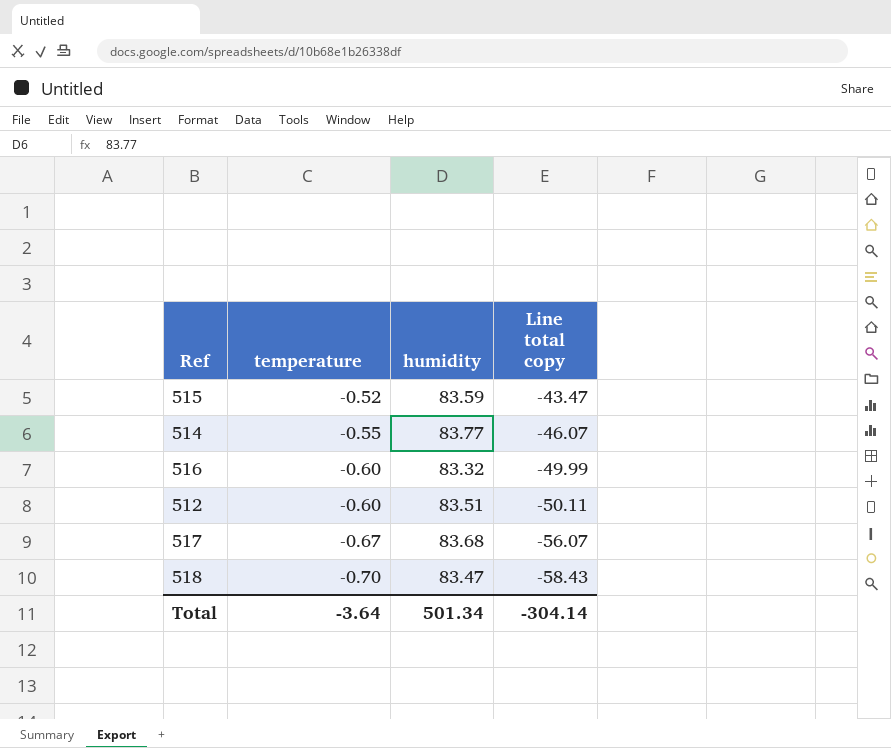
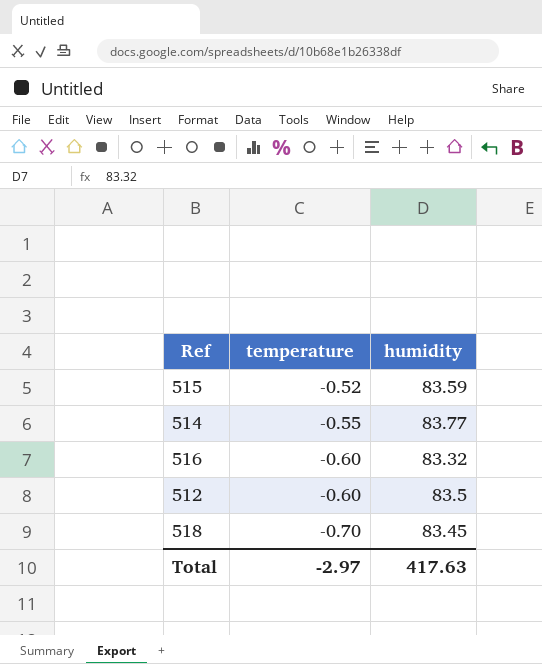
column Line total copy | formula: [temperature] * [humidity] -> none
row 517: -0.67 | 83.68 | -56.07 -> none
512 | humidity: 83.51 -> 83.5
518 | humidity: 83.47 -> 83.45
Total | temperature: -3.64 -> -2.97
Total | humidity: 501.34 -> 417.63

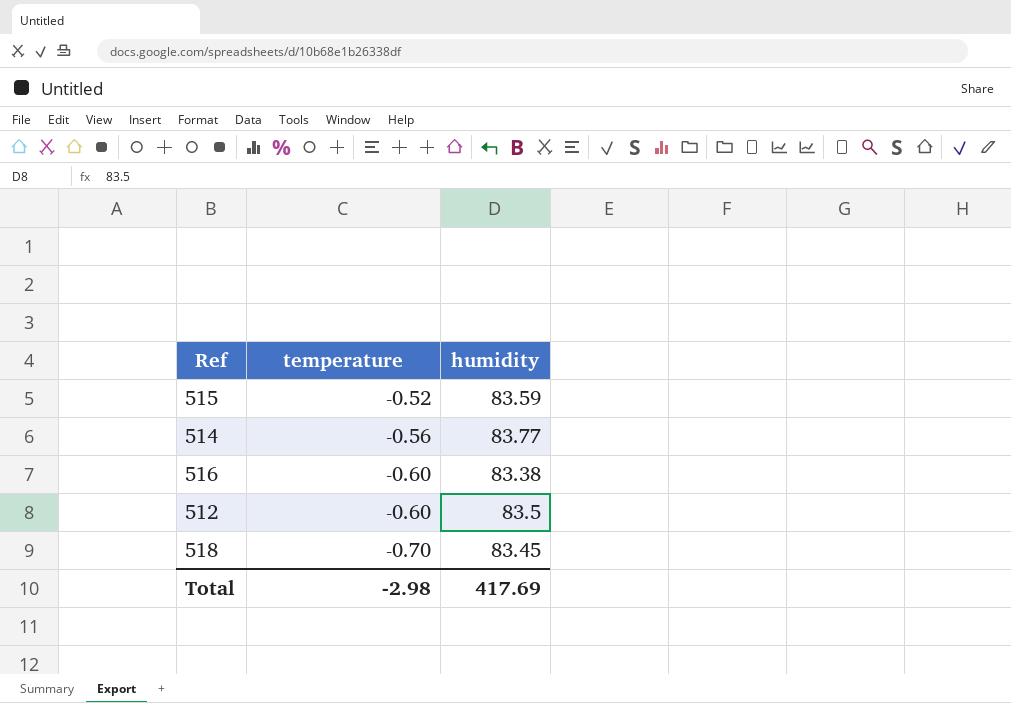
514 | temperature: -0.55 -> -0.56
516 | humidity: 83.32 -> 83.38
Total | temperature: -2.97 -> -2.98
Total | humidity: 417.63 -> 417.69

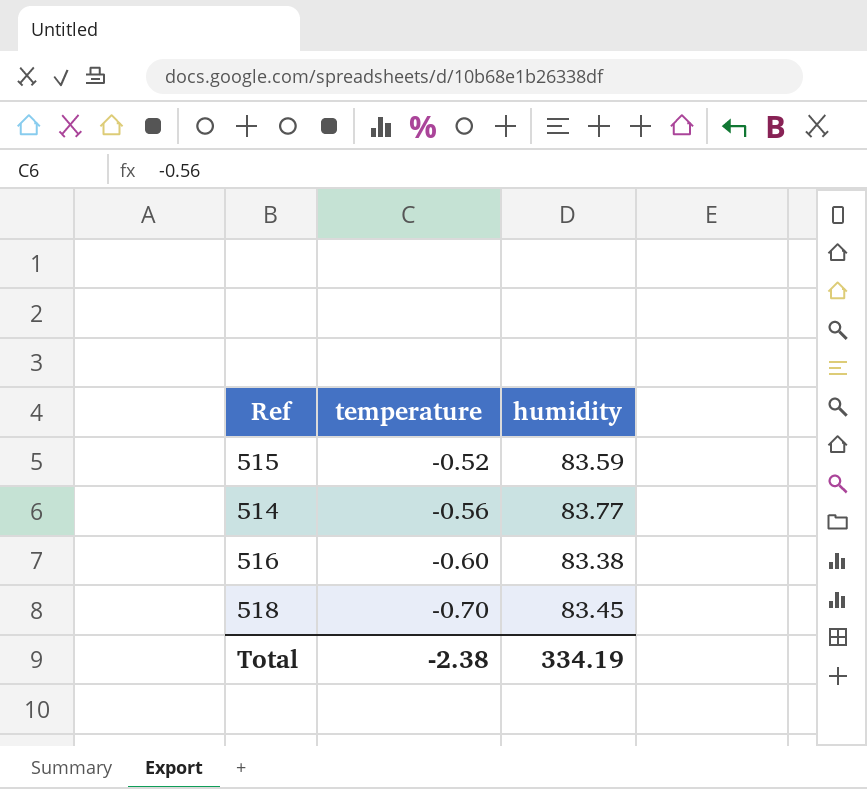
row 512: -0.60 | 83.5 -> none
Total | temperature: -2.98 -> -2.38
Total | humidity: 417.69 -> 334.19

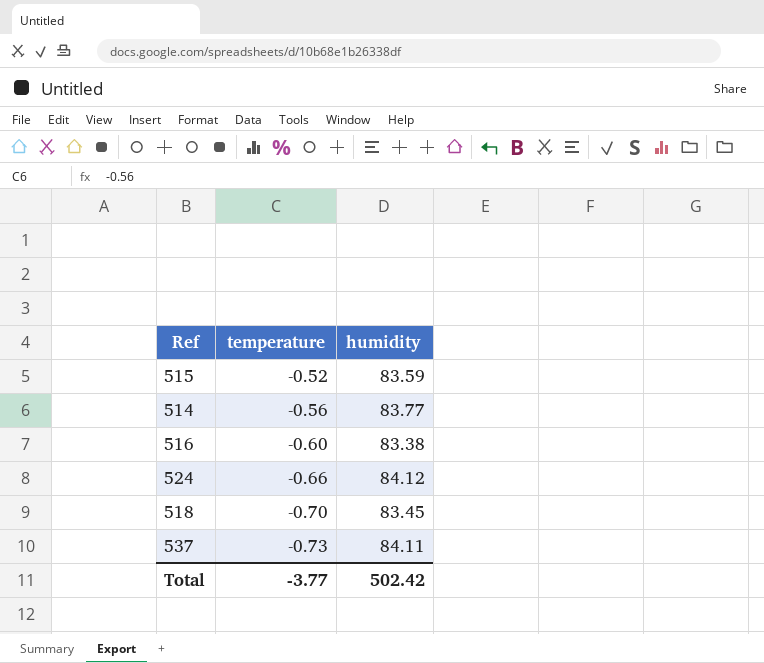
row 524: none -> -0.66 | 84.12
row 537: none -> -0.73 | 84.11
Total | temperature: -2.38 -> -3.77
Total | humidity: 334.19 -> 502.42

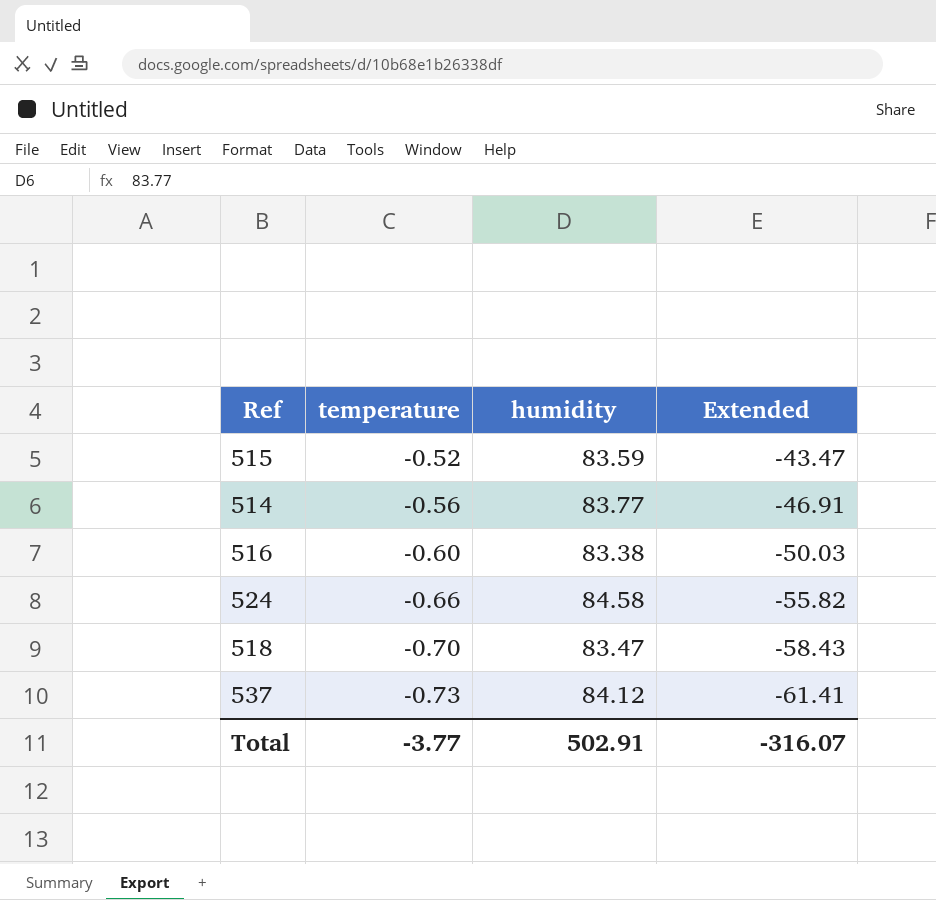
column Extended | formula: none -> [temperature] * [humidity]
524 | humidity: 84.12 -> 84.58
518 | humidity: 83.45 -> 83.47
537 | humidity: 84.11 -> 84.12
Total | humidity: 502.42 -> 502.91

